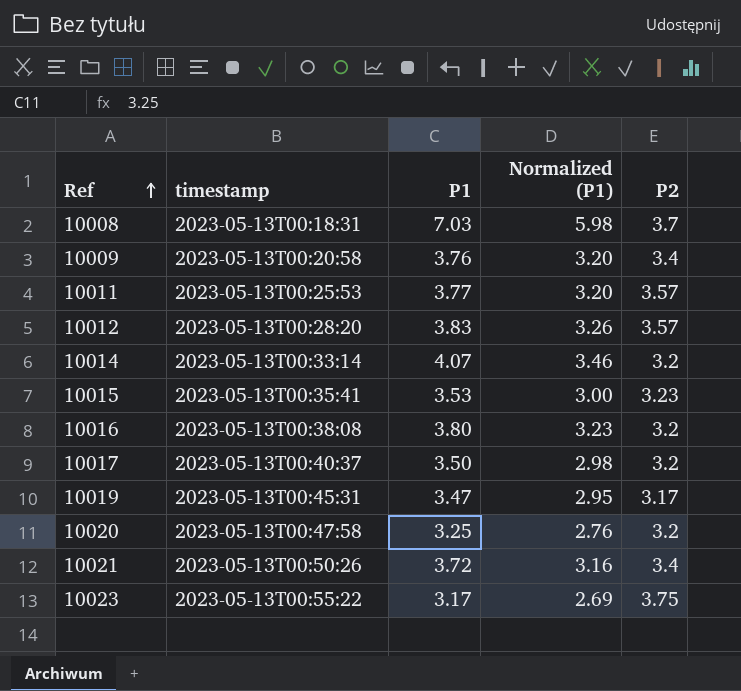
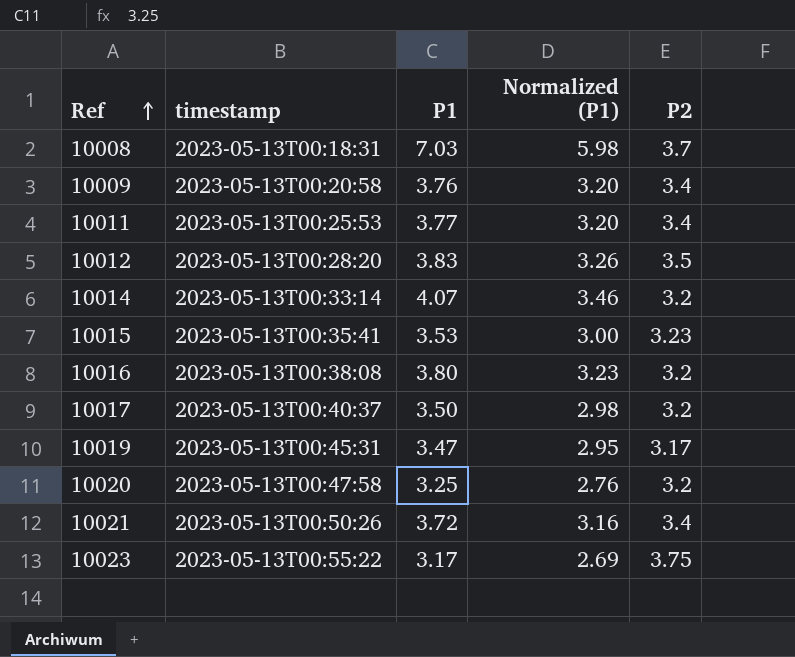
10011 | P2: 3.57 -> 3.4
10012 | P2: 3.57 -> 3.5

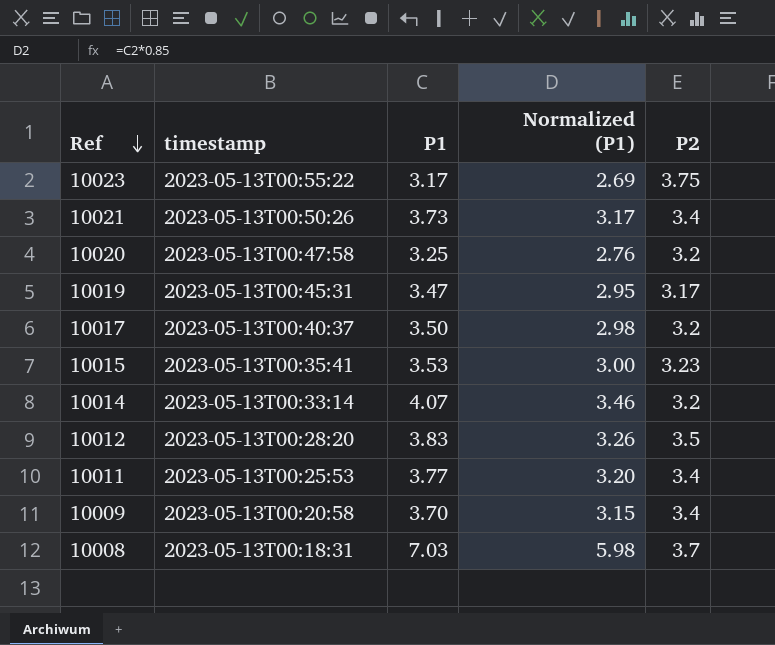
row order: Ref ascending -> Ref descending
row 10016: 2023-05-13T00:38:08 | 3.80 | 3.23 | 3.2 -> none
10021 | P1: 3.72 -> 3.73
10021 | Normalized (P1): 3.16 -> 3.17
10009 | P1: 3.76 -> 3.70
10009 | Normalized (P1): 3.20 -> 3.15

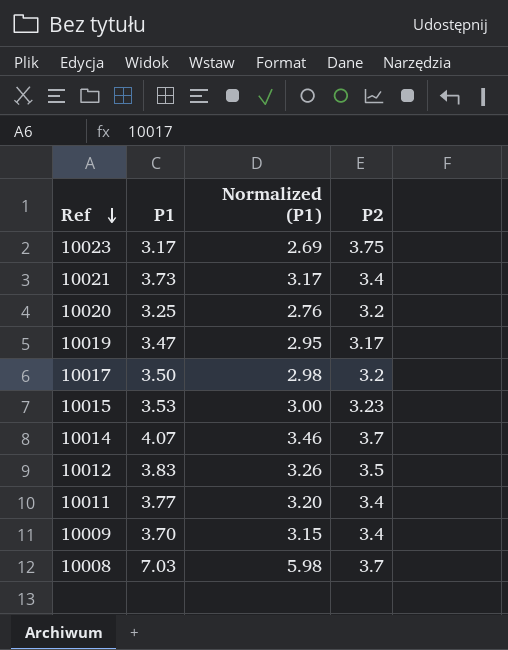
column timestamp | position: 2 -> none
10014 | P2: 3.2 -> 3.7

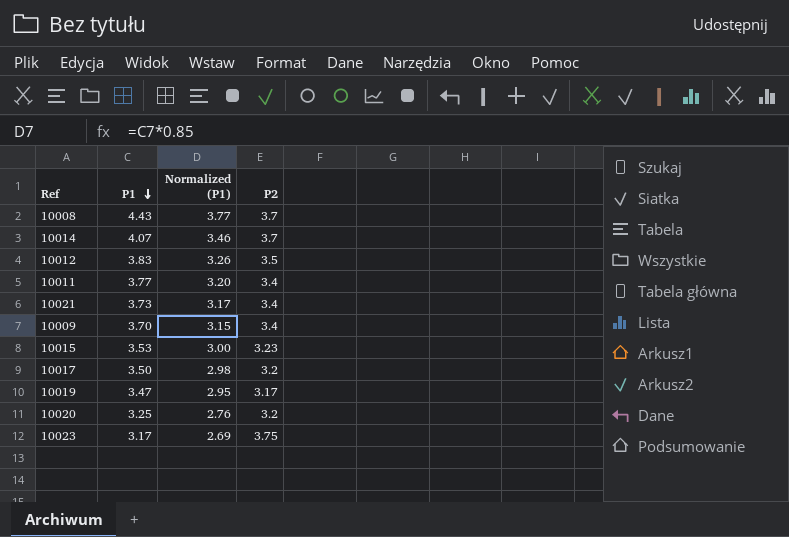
row order: Ref descending -> P1 descending
10008 | P1: 7.03 -> 4.43
10008 | Normalized (P1): 5.98 -> 3.77

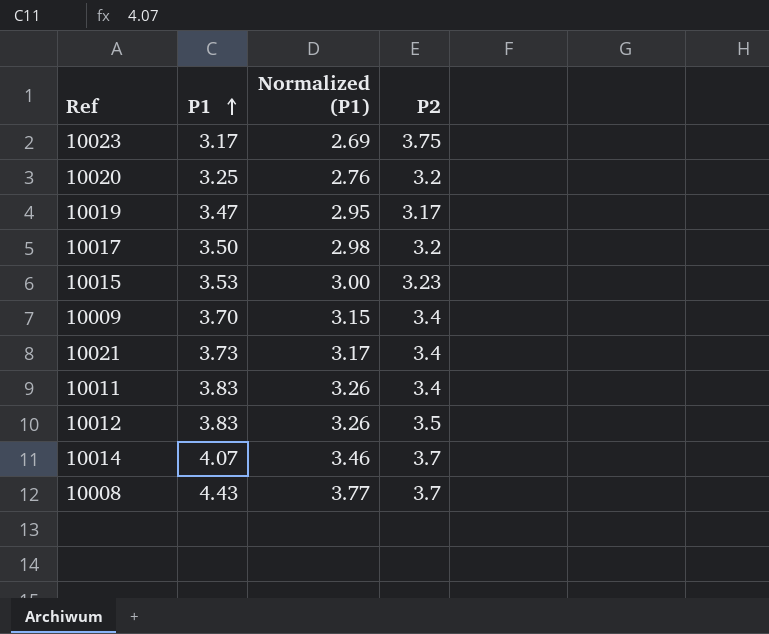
row order: P1 descending -> P1 ascending
10011 | P1: 3.77 -> 3.83
10011 | Normalized (P1): 3.20 -> 3.26

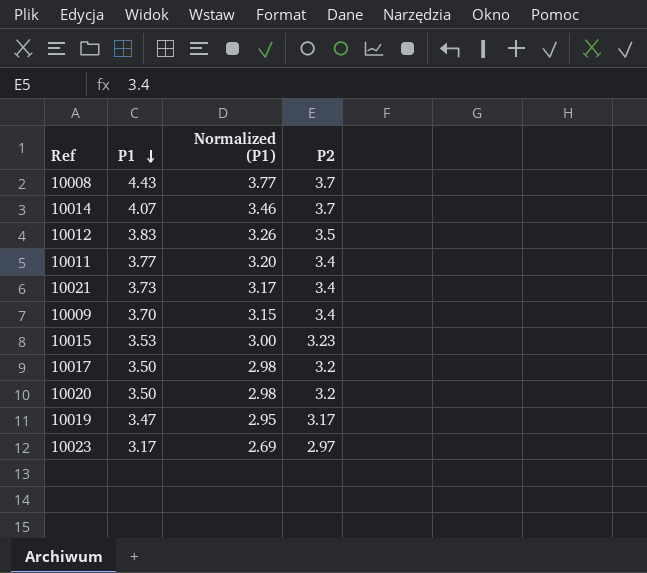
row order: P1 ascending -> P1 descending
10011 | P1: 3.83 -> 3.77
10011 | Normalized (P1): 3.26 -> 3.20
10020 | P1: 3.25 -> 3.50
10020 | Normalized (P1): 2.76 -> 2.98
10023 | P2: 3.75 -> 2.97

